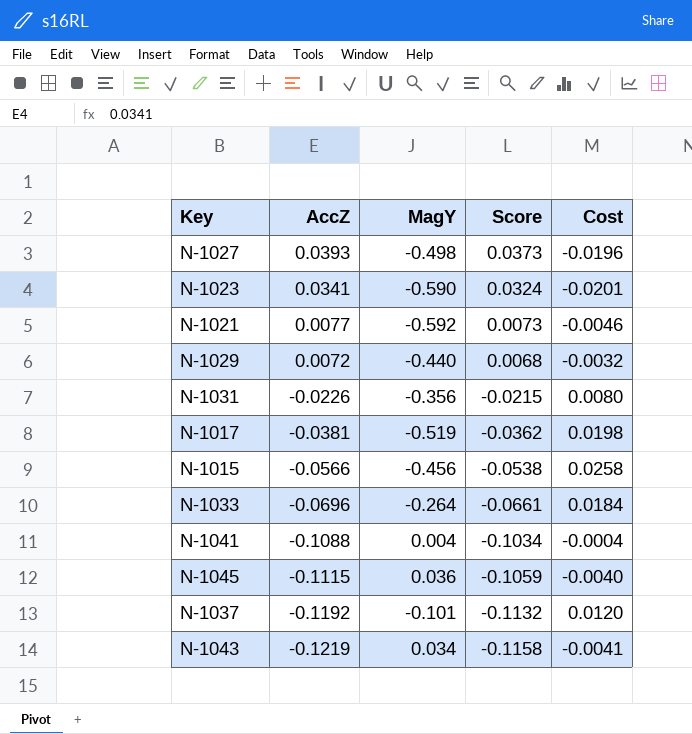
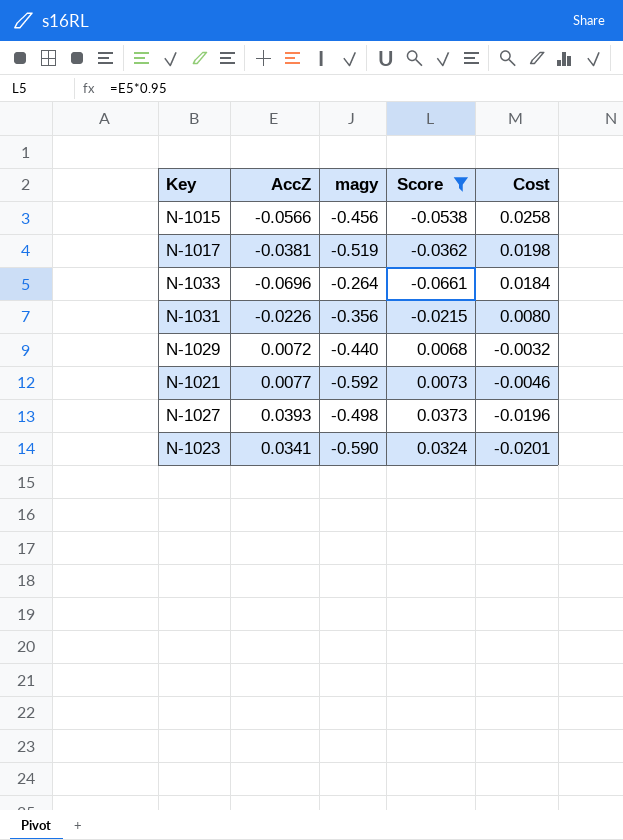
filter: none -> Score >= -0.0661
row order: AccZ descending -> Cost descending
column name: MagY -> magy

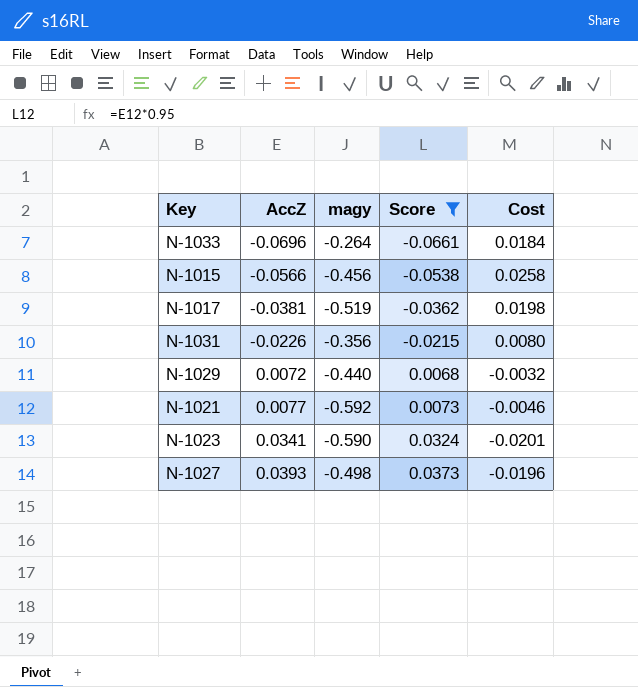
row order: Cost descending -> AccZ ascending

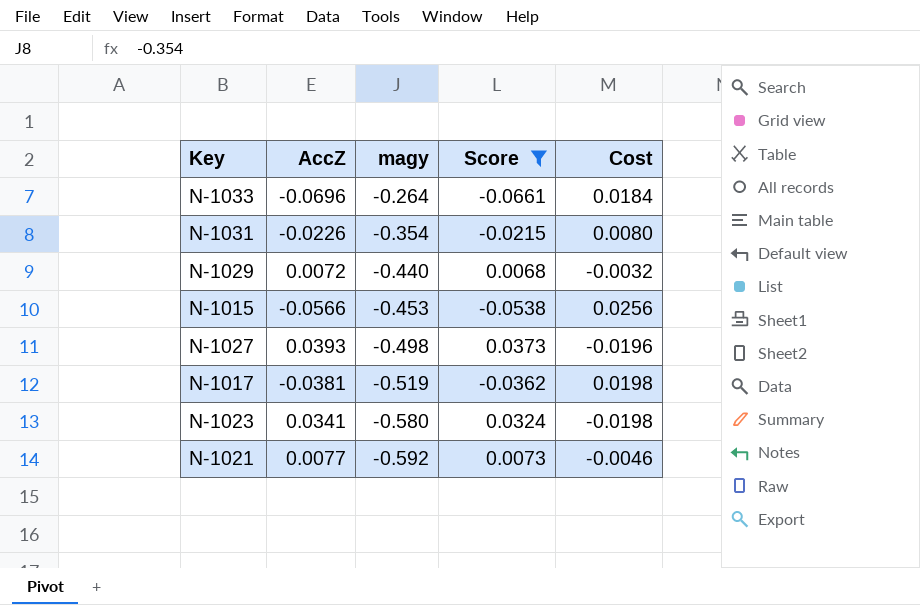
row order: AccZ ascending -> magy descending
N-1031 | magy: -0.356 -> -0.354
N-1015 | magy: -0.456 -> -0.453
N-1015 | Cost: 0.0258 -> 0.0256
N-1023 | magy: -0.590 -> -0.580
N-1023 | Cost: -0.0201 -> -0.0198

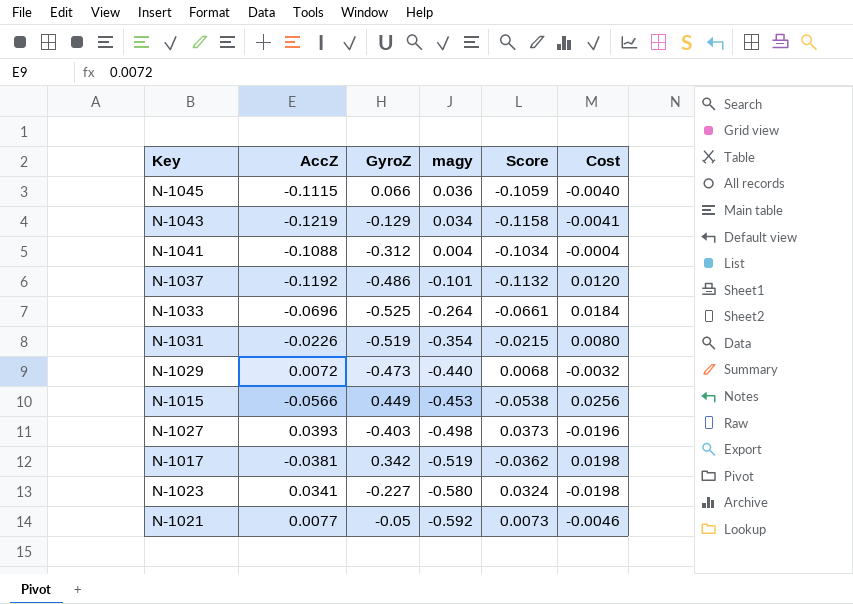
filter: Score >= -0.0661 -> none
column GyroZ | position: none -> 3

